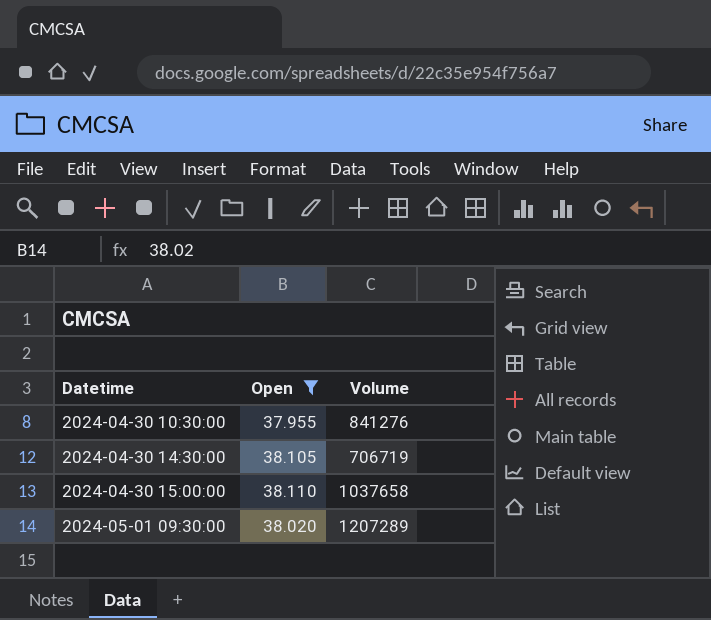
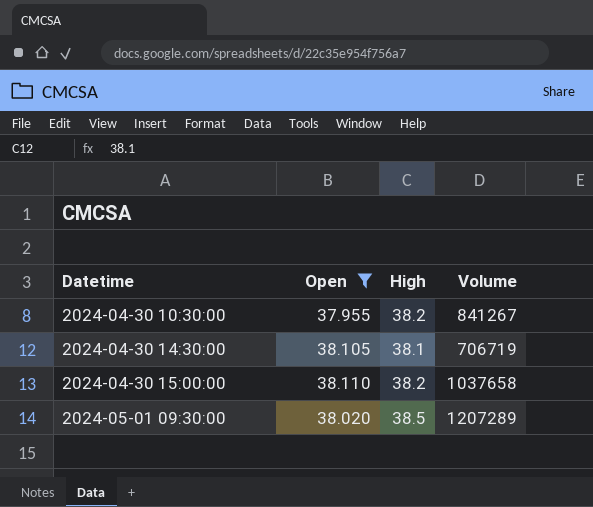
column High | position: none -> 3
2024-04-30 10:30:00 | Volume: 841276 -> 841267

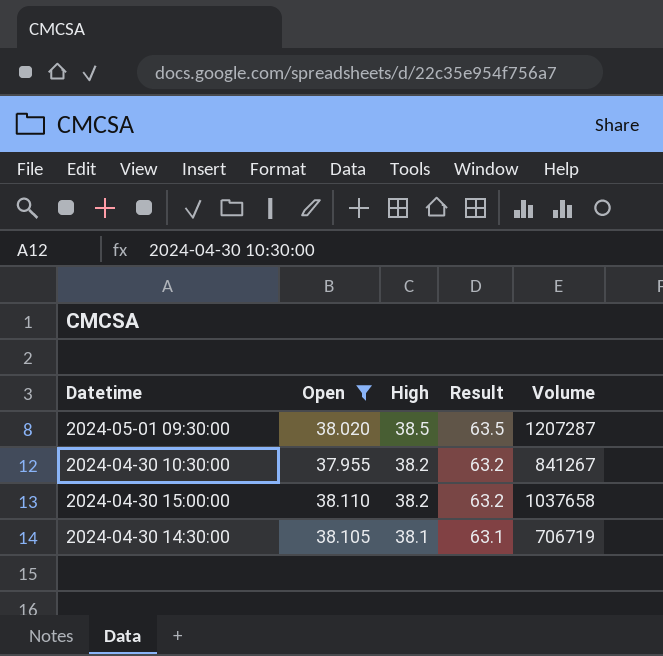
row order: Datetime ascending -> High descending
column Result | formula: none -> [High] + 25
2024-05-01 09:30:00 | Volume: 1207289 -> 1207287

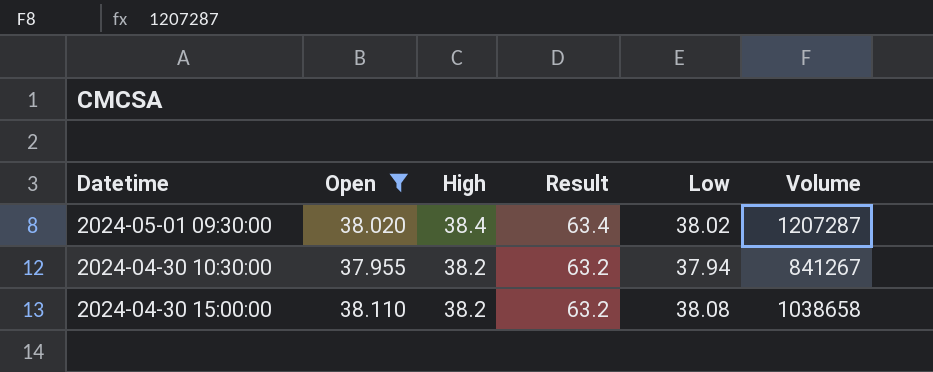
column Low | position: none -> 5
row 2024-04-30 14:30:00: 38.105 | 38.1 | 63.1 | 706719 -> none
2024-05-01 09:30:00 | High: 38.5 -> 38.4
2024-05-01 09:30:00 | Result: 63.5 -> 63.4
2024-04-30 15:00:00 | Volume: 1037658 -> 1038658

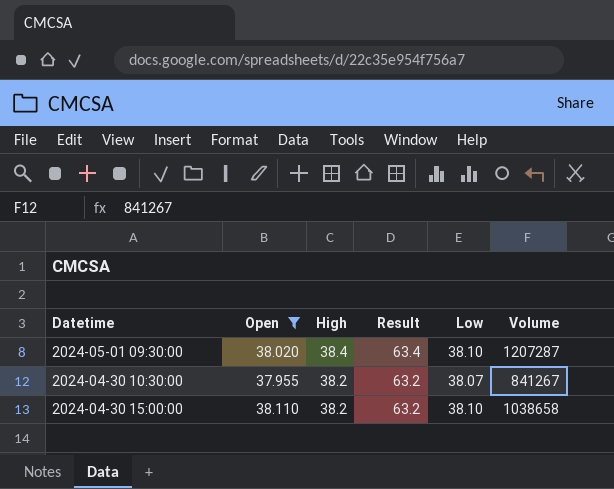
2024-05-01 09:30:00 | Low: 38.02 -> 38.10
2024-04-30 10:30:00 | Low: 37.94 -> 38.07
2024-04-30 15:00:00 | Low: 38.08 -> 38.10

